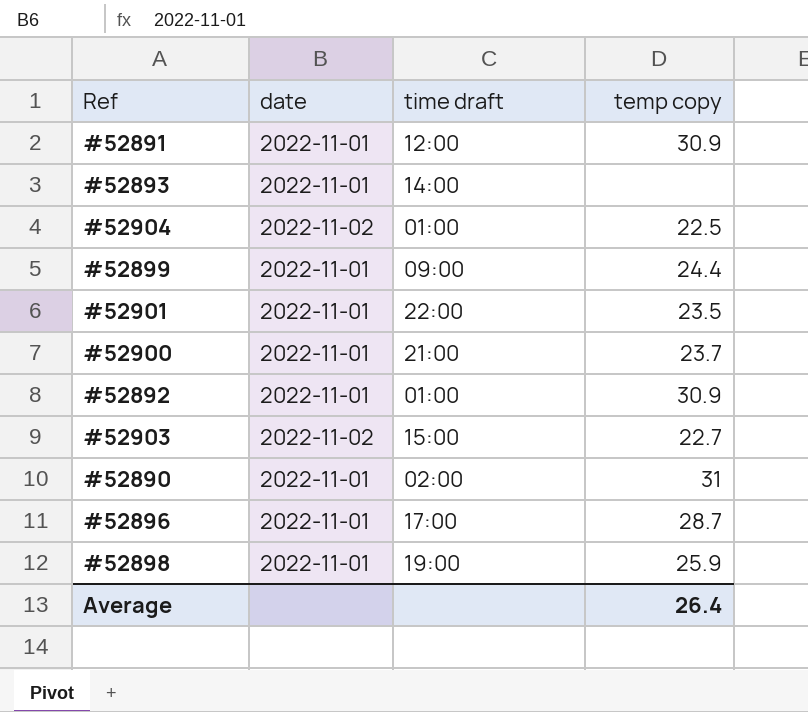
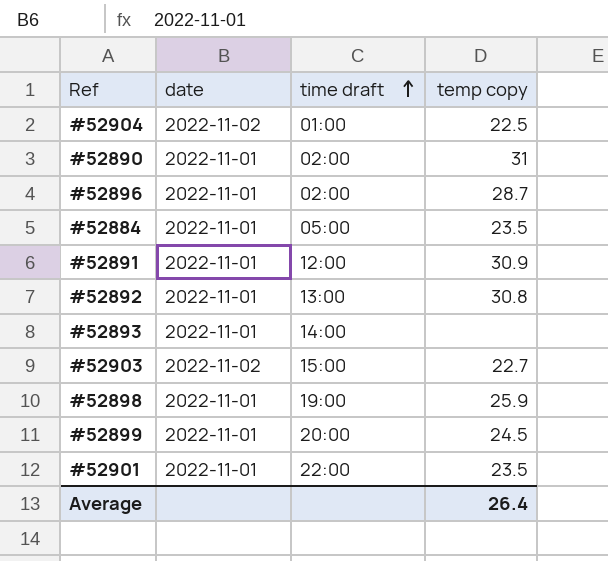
row order: none -> time draft ascending
row #52900: 2022-11-01 | 21:00 | 23.7 -> none
#52896 | time draft: 17:00 -> 02:00
row #52884: none -> 2022-11-01 | 05:00 | 23.5
#52892 | time draft: 01:00 -> 13:00
#52892 | temp copy: 30.9 -> 30.8
#52899 | time draft: 09:00 -> 20:00
#52899 | temp copy: 24.4 -> 24.5

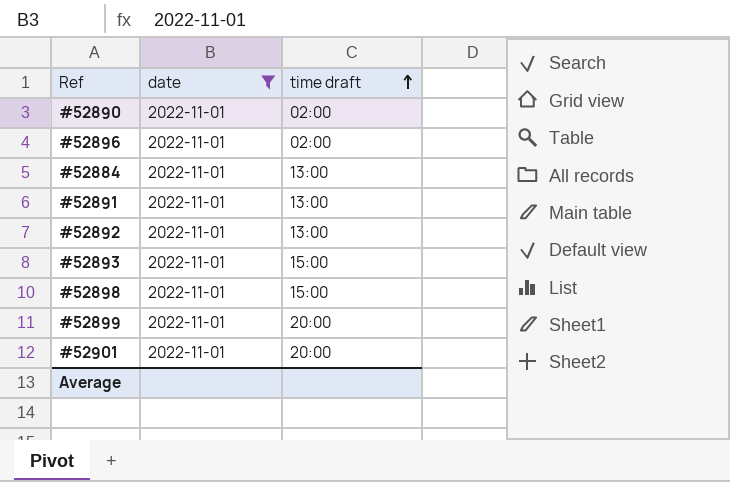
filter: none -> date = 2022-11-01
column temp copy | position: 4 -> none
#52884 | time draft: 05:00 -> 13:00
#52891 | time draft: 12:00 -> 13:00
#52893 | time draft: 14:00 -> 15:00
#52898 | time draft: 19:00 -> 15:00
#52901 | time draft: 22:00 -> 20:00

